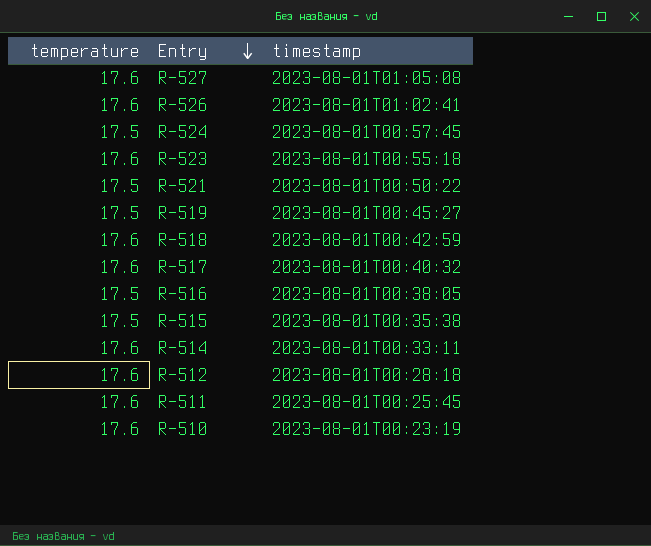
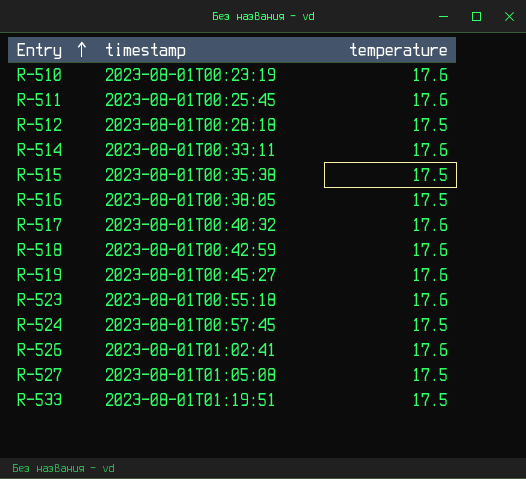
row order: Entry descending -> Entry ascending
column temperature | position: 1 -> 3
row R-521: 17.5 | 2023-08-01T00:50:22 -> none
R-512 | temperature: 17.6 -> 17.5
R-519 | temperature: 17.5 -> 17.6
R-527 | temperature: 17.6 -> 17.5
row R-533: none -> 2023-08-01T01:19:51 | 17.5

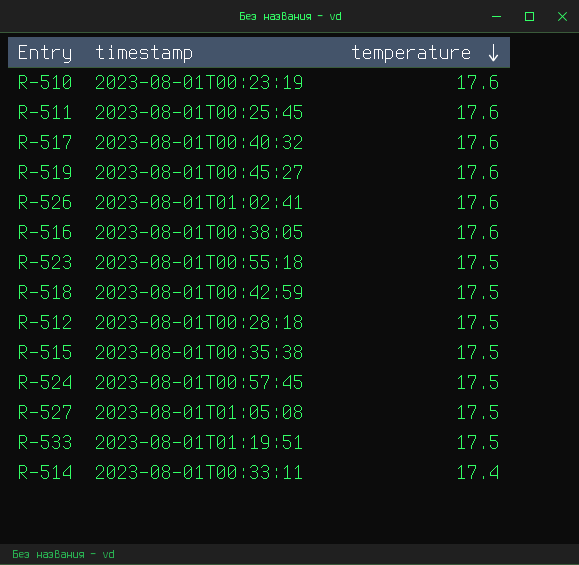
row order: Entry ascending -> temperature descending
R-516 | temperature: 17.5 -> 17.6
R-523 | temperature: 17.6 -> 17.5
R-518 | temperature: 17.6 -> 17.5
R-514 | temperature: 17.6 -> 17.4

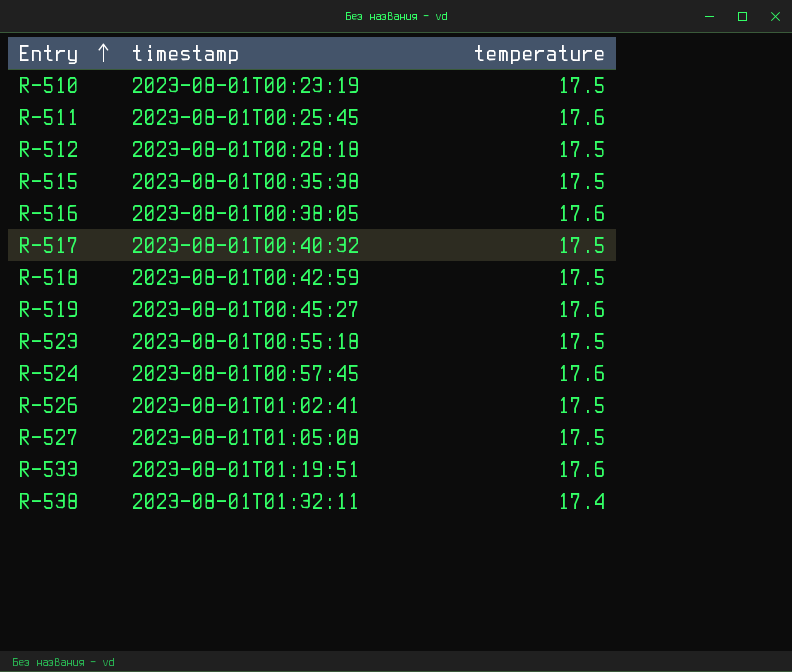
row order: temperature descending -> Entry ascending
row R-514: 2023-08-01T00:33:11 | 17.4 -> none
R-510 | temperature: 17.6 -> 17.5
R-517 | temperature: 17.6 -> 17.5
R-524 | temperature: 17.5 -> 17.6
R-526 | temperature: 17.6 -> 17.5
R-533 | temperature: 17.5 -> 17.6
row R-538: none -> 2023-08-01T01:32:11 | 17.4

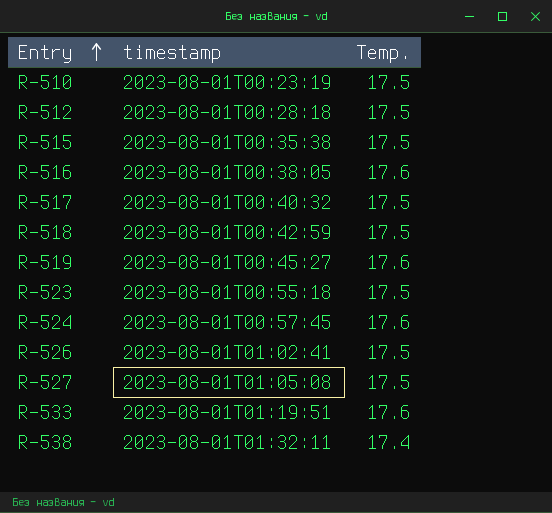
column name: temperature -> Temp.
row R-511: 2023-08-01T00:25:45 | 17.6 -> none

